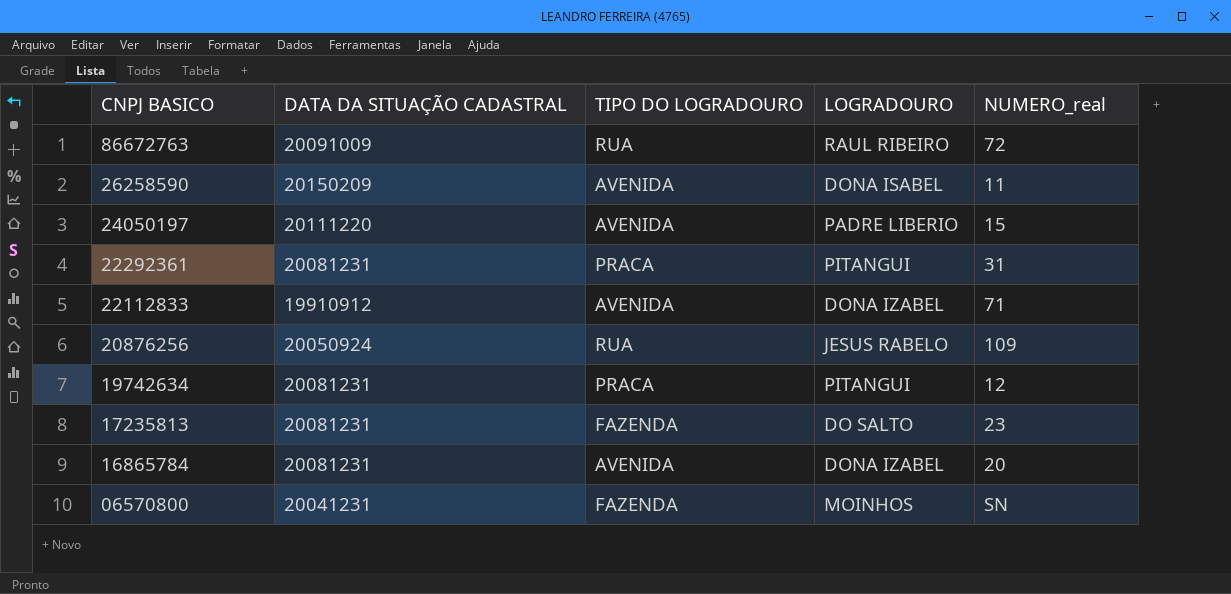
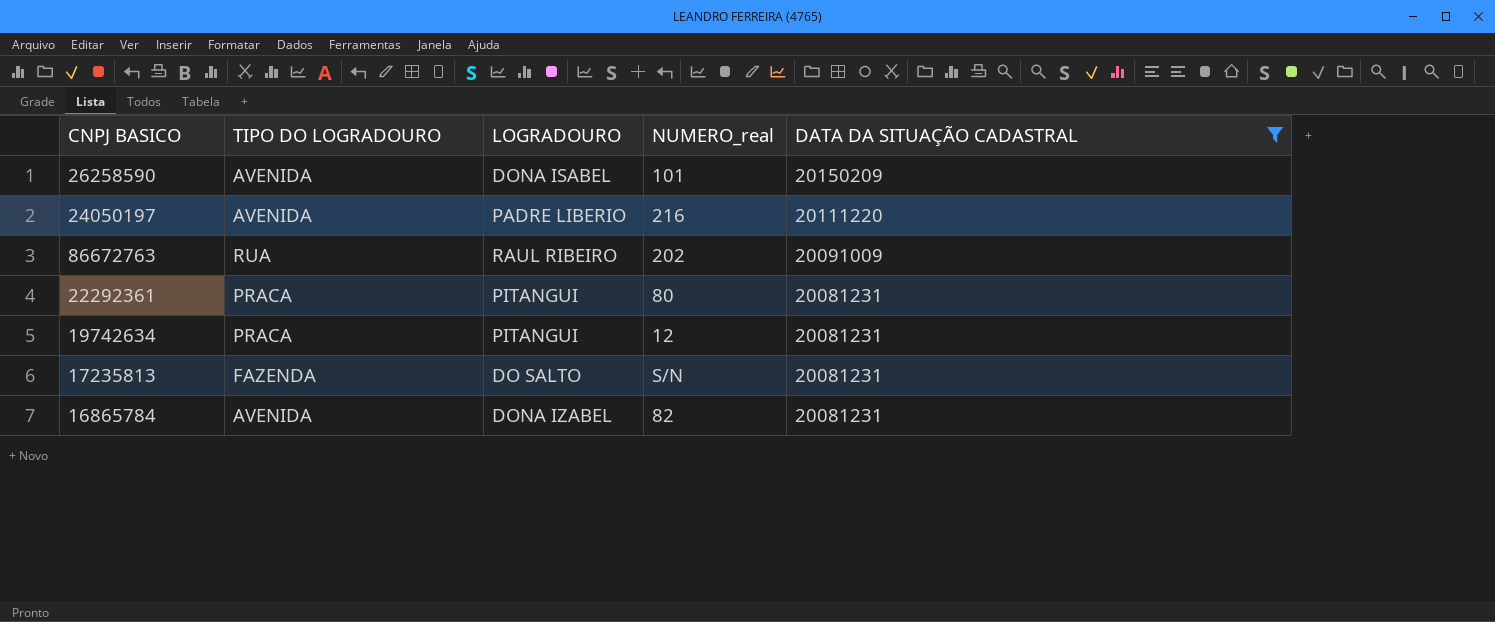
filter: none -> DATA DA SITUAÇÃO CADASTRAL >= 20081231
row order: CNPJ BASICO descending -> DATA DA SITUAÇÃO CADASTRAL descending
column DATA DA SITUAÇÃO CADASTRAL | position: 2 -> 5
26258590 | NUMERO_real: 11 -> 101
24050197 | NUMERO_real: 15 -> 216
86672763 | NUMERO_real: 72 -> 202
22292361 | NUMERO_real: 31 -> 80
17235813 | NUMERO_real: 23 -> S/N
16865784 | NUMERO_real: 20 -> 82

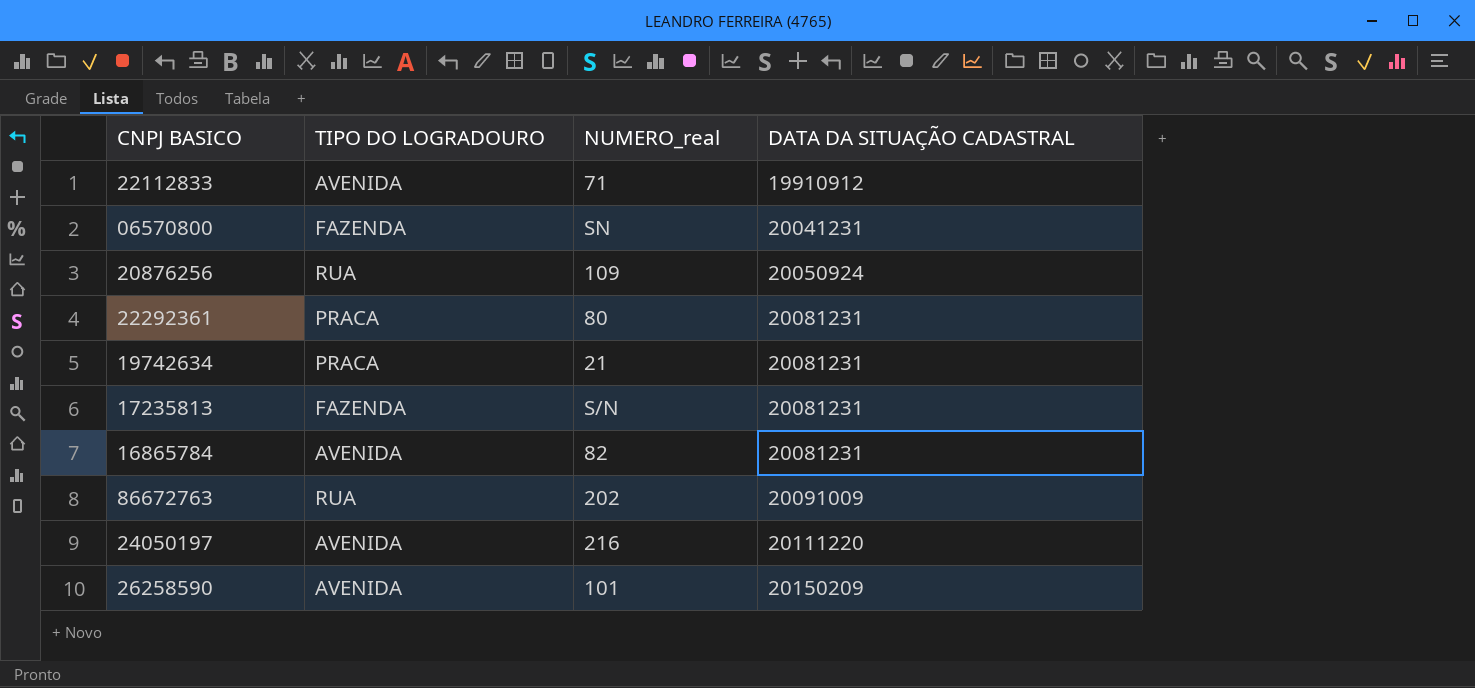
filter: DATA DA SITUAÇÃO CADASTRAL >= 20081231 -> none
row order: DATA DA SITUAÇÃO CADASTRAL descending -> DATA DA SITUAÇÃO CADASTRAL ascending
column LOGRADOURO | position: 3 -> none
19742634 | NUMERO_real: 12 -> 21

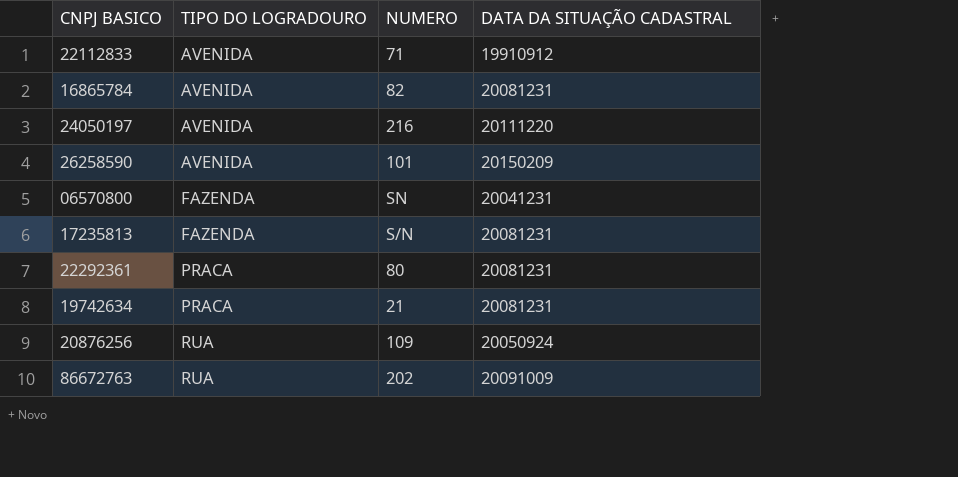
row order: DATA DA SITUAÇÃO CADASTRAL ascending -> TIPO DO LOGRADOURO ascending
column name: NUMERO_real -> NUMERO

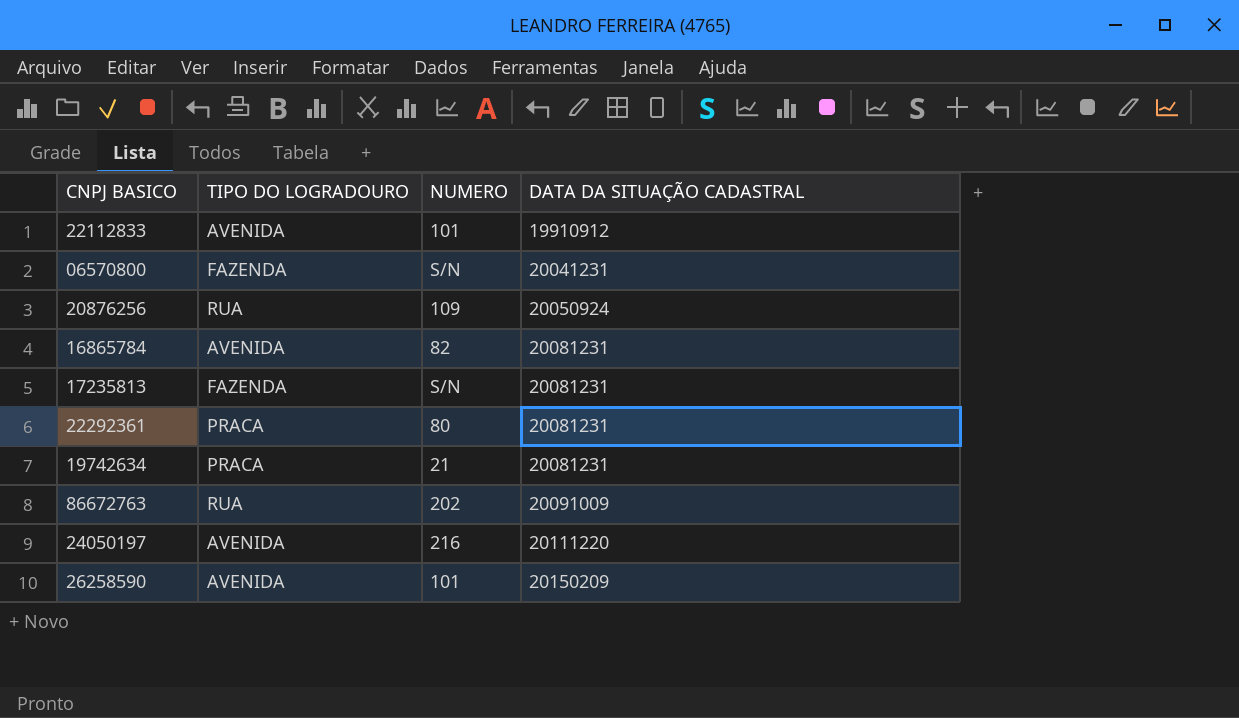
row order: TIPO DO LOGRADOURO ascending -> DATA DA SITUAÇÃO CADASTRAL ascending
22112833 | NUMERO: 71 -> 101
06570800 | NUMERO: SN -> S/N

